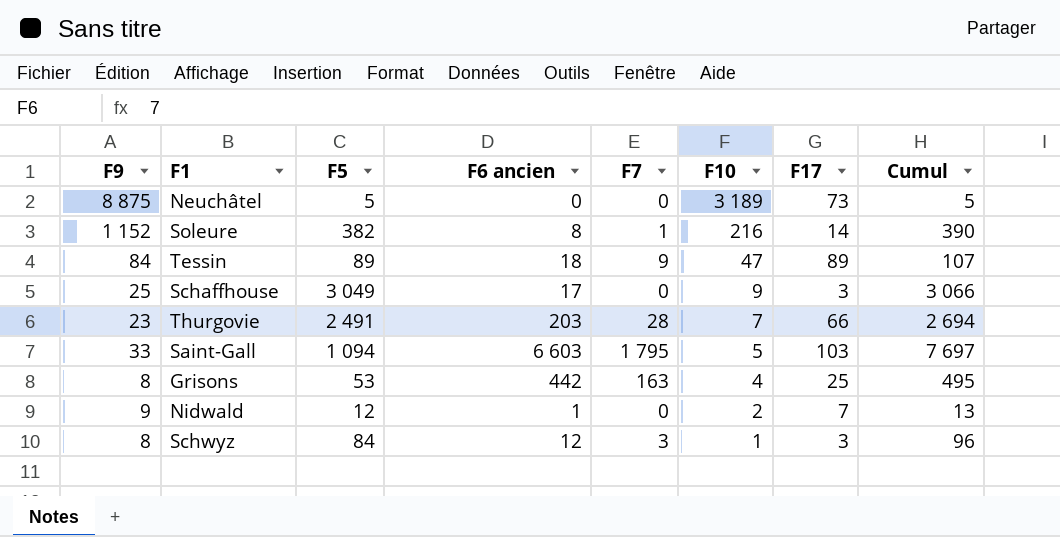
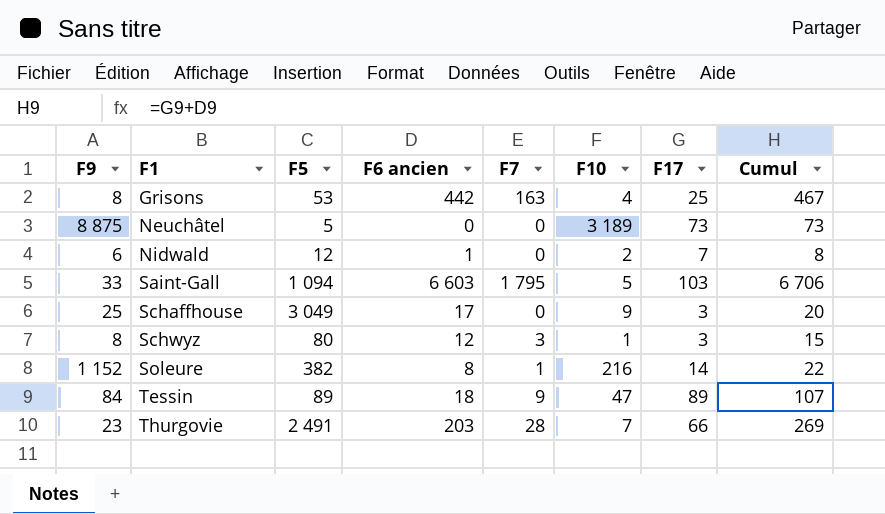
row order: F10 descending -> F1 ascending
column Cumul | formula: [F5] + [F6 ancien] -> [F6 ancien] + [F17]
Nidwald | F9: 9 -> 6
Schwyz | F5: 84 -> 80

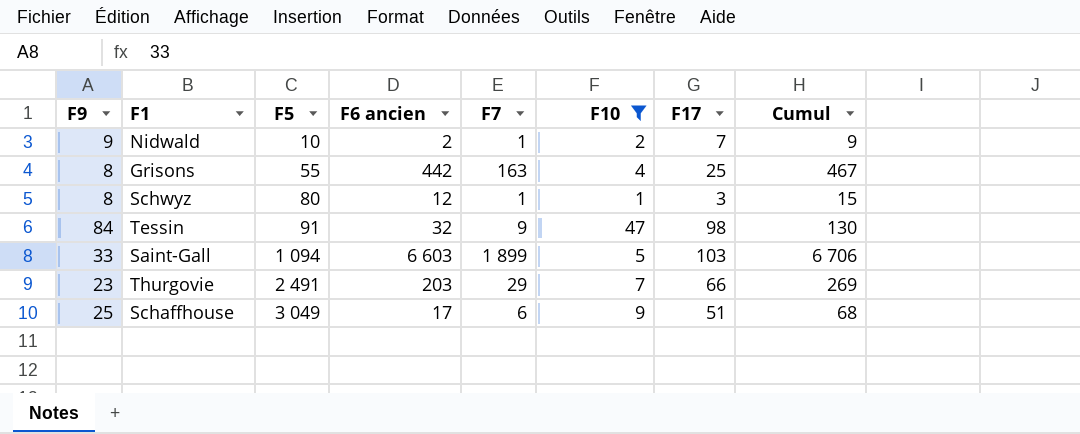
filter: none -> F10 <= 47
row order: F1 ascending -> F5 ascending
Nidwald | F9: 6 -> 9
Nidwald | F5: 12 -> 10
Nidwald | F6 ancien: 1 -> 2
Nidwald | F7: 0 -> 1
Nidwald | Cumul: 8 -> 9
Grisons | F5: 53 -> 55
Schwyz | F7: 3 -> 1
Tessin | F5: 89 -> 91
Tessin | F6 ancien: 18 -> 32
Tessin | F17: 89 -> 98
Tessin | Cumul: 107 -> 130
Saint-Gall | F7: 1 795 -> 1 899
Thurgovie | F7: 28 -> 29
Schaffhouse | F7: 0 -> 6
Schaffhouse | F17: 3 -> 51
Schaffhouse | Cumul: 20 -> 68

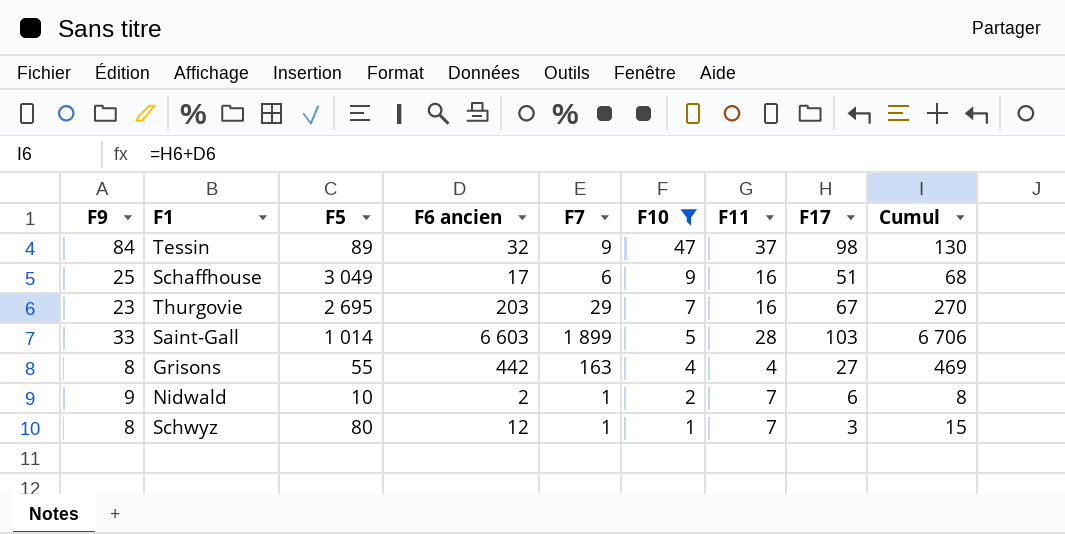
row order: F5 ascending -> F10 descending
column F11 | formula: none -> [F9] - [F10]
Tessin | F5: 91 -> 89
Thurgovie | F5: 2 491 -> 2 695
Thurgovie | F17: 66 -> 67
Thurgovie | Cumul: 269 -> 270
Saint-Gall | F5: 1 094 -> 1 014
Grisons | F17: 25 -> 27
Grisons | Cumul: 467 -> 469
Nidwald | F17: 7 -> 6
Nidwald | Cumul: 9 -> 8

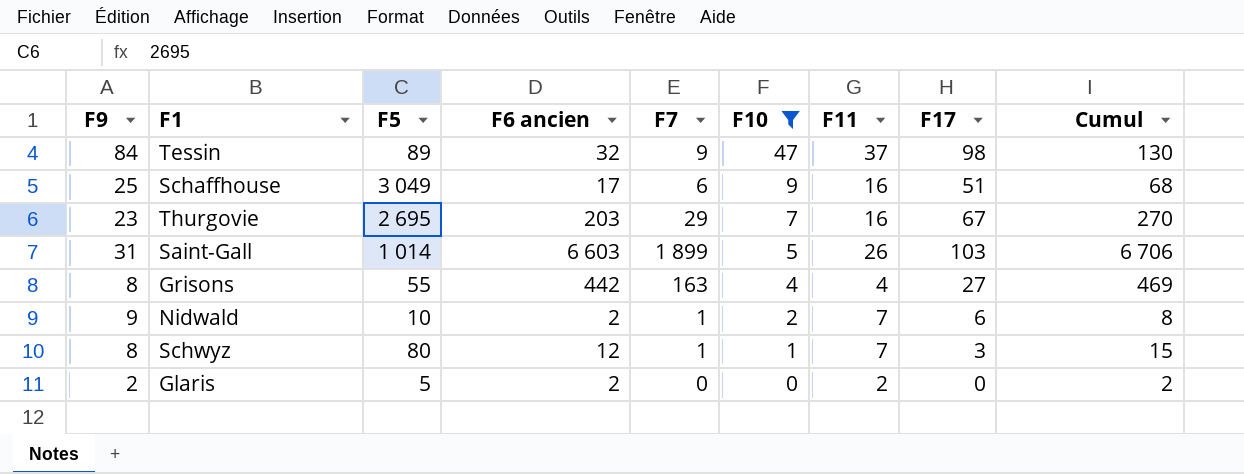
Saint-Gall | F9: 33 -> 31
Saint-Gall | F11: 28 -> 26
row Glaris: none -> 2 | 5 | 2 | 0 | 0 | 2 | 0 | 2

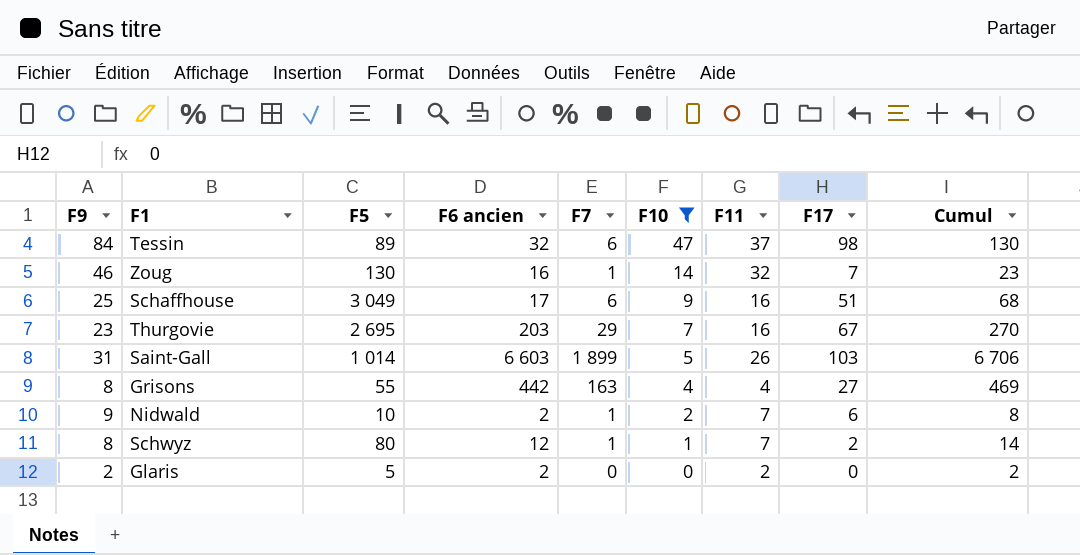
Tessin | F7: 9 -> 6
row Zoug: none -> 46 | 130 | 16 | 1 | 14 | 32 | 7 | 23
Schwyz | F17: 3 -> 2
Schwyz | Cumul: 15 -> 14

